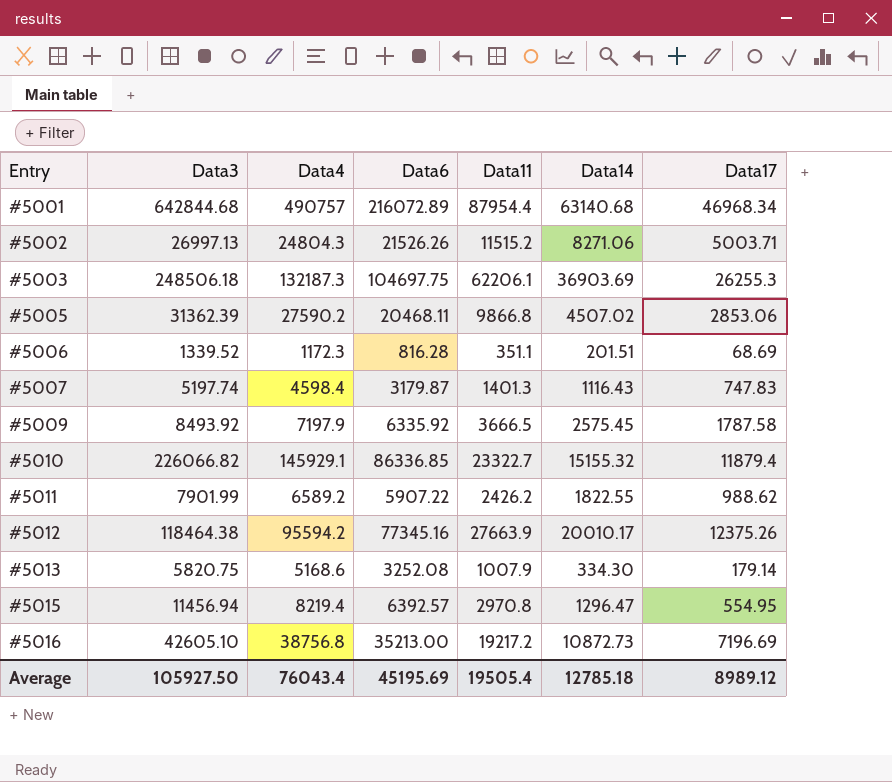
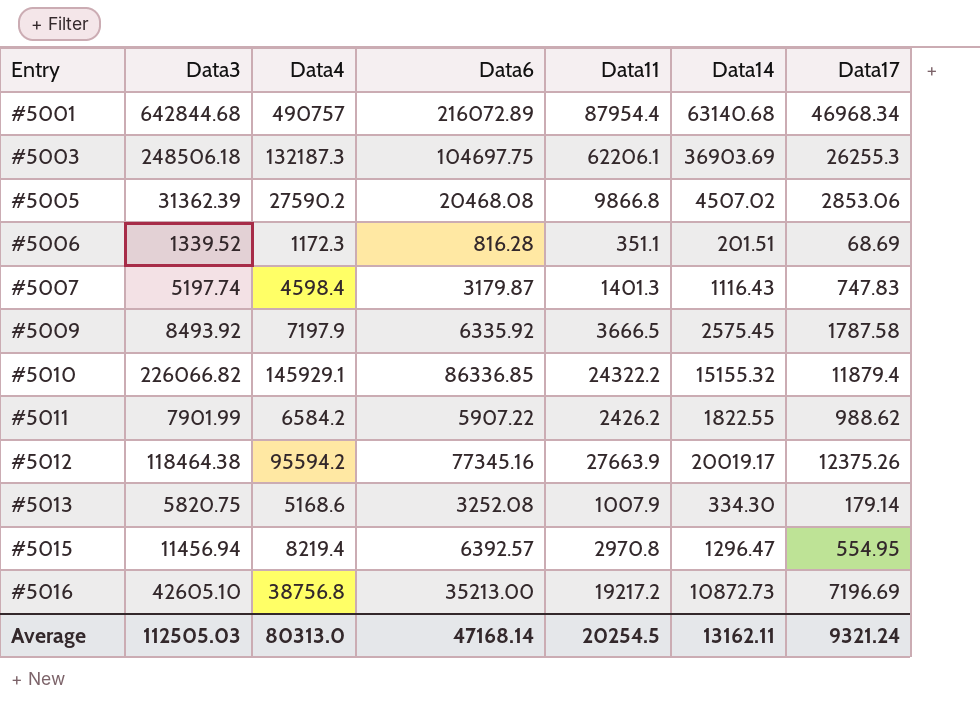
row #5002: 26997.13 | 24804.3 | 21526.26 | 11515.2 | 8271.06 | 5003.71 -> none
#5005 | Data6: 20468.11 -> 20468.08
#5010 | Data11: 23322.7 -> 24322.2
#5011 | Data4: 6589.2 -> 6584.2
#5012 | Data14: 20010.17 -> 20019.17
Average | Data3: 105927.50 -> 112505.03
Average | Data4: 76043.4 -> 80313.0
Average | Data6: 45195.69 -> 47168.14
Average | Data11: 19505.4 -> 20254.5
Average | Data14: 12785.18 -> 13162.11
Average | Data17: 8989.12 -> 9321.24

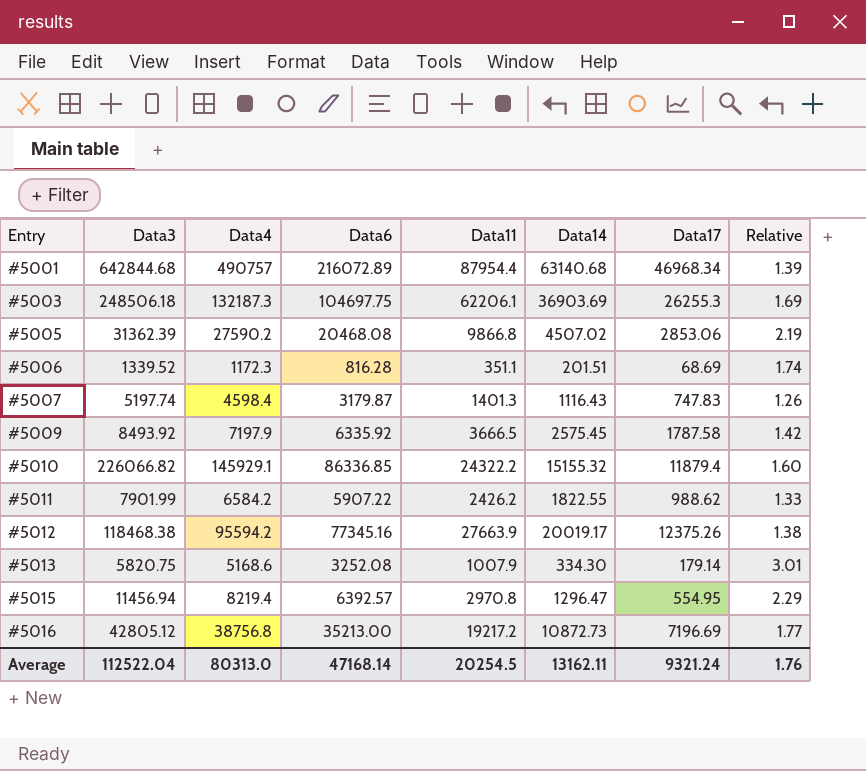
column Relative | formula: none -> [Data11] / [Data14]
#5012 | Data3: 118464.38 -> 118468.38
#5016 | Data3: 42605.10 -> 42805.12
Average | Data3: 112505.03 -> 112522.04

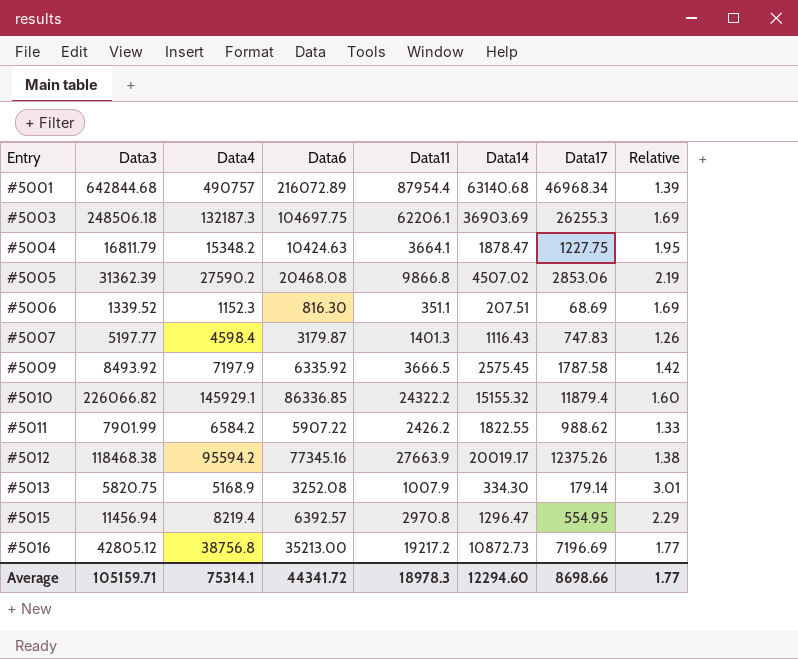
row #5004: none -> 16811.79 | 15348.2 | 10424.63 | 3664.1 | 1878.47 | 1227.75 | 1.95
#5006 | Data4: 1172.3 -> 1152.3
#5006 | Data6: 816.28 -> 816.30
#5006 | Data14: 201.51 -> 207.51
#5006 | Relative: 1.74 -> 1.69
#5007 | Data3: 5197.74 -> 5197.77
#5013 | Data4: 5168.6 -> 5168.9
Average | Data3: 112522.04 -> 105159.71
Average | Data4: 80313.0 -> 75314.1
Average | Data6: 47168.14 -> 44341.72
Average | Data11: 20254.5 -> 18978.3
Average | Data14: 13162.11 -> 12294.60
Average | Data17: 9321.24 -> 8698.66
Average | Relative: 1.76 -> 1.77

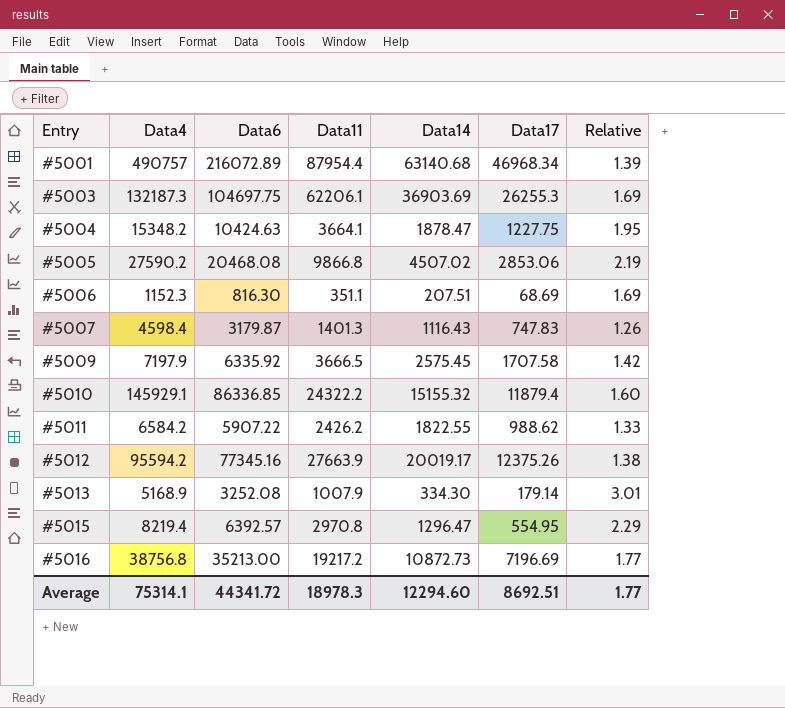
column Data3 | position: 2 -> none
#5009 | Data17: 1787.58 -> 1707.58
Average | Data17: 8698.66 -> 8692.51

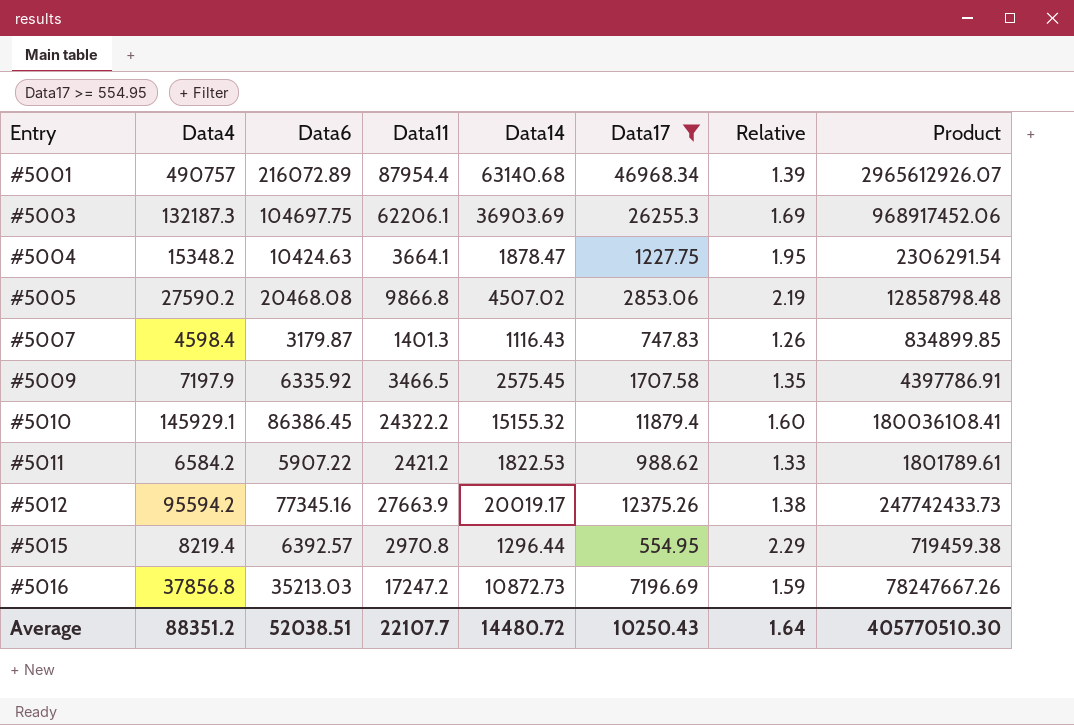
filter: none -> Data17 >= 554.95
column Product | formula: none -> [Data14] * [Data17]
#5009 | Data11: 3666.5 -> 3466.5
#5009 | Relative: 1.42 -> 1.35
#5010 | Data6: 86336.85 -> 86386.45
#5011 | Data11: 2426.2 -> 2421.2
#5011 | Data14: 1822.55 -> 1822.53
#5015 | Data14: 1296.47 -> 1296.44
#5016 | Data4: 38756.8 -> 37856.8
#5016 | Data6: 35213.00 -> 35213.03
#5016 | Data11: 19217.2 -> 17247.2
#5016 | Relative: 1.77 -> 1.59
Average | Data4: 75314.1 -> 88351.2
Average | Data6: 44341.72 -> 52038.51
Average | Data11: 18978.3 -> 22107.7
Average | Data14: 12294.60 -> 14480.72
Average | Data17: 8692.51 -> 10250.43
Average | Relative: 1.77 -> 1.64

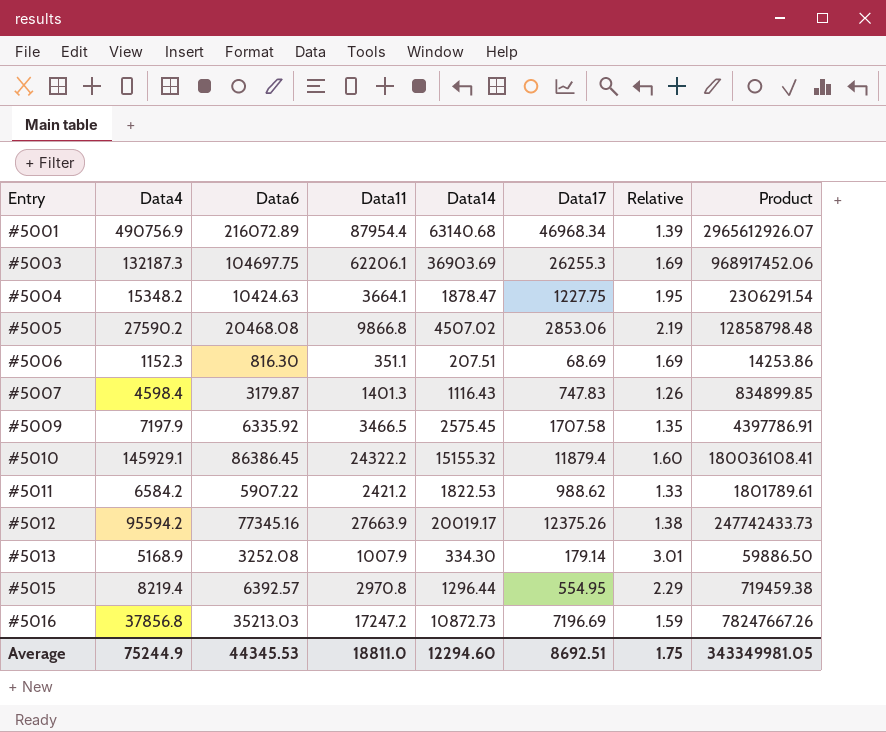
filter: Data17 >= 554.95 -> none
#5001 | Data4: 490757 -> 490756.9
Average | Data4: 88351.2 -> 75244.9
Average | Data6: 52038.51 -> 44345.53
Average | Data11: 22107.7 -> 18811.0
Average | Data14: 14480.72 -> 12294.60
Average | Data17: 10250.43 -> 8692.51
Average | Relative: 1.64 -> 1.75
Average | Product: 405770510.30 -> 343349981.05

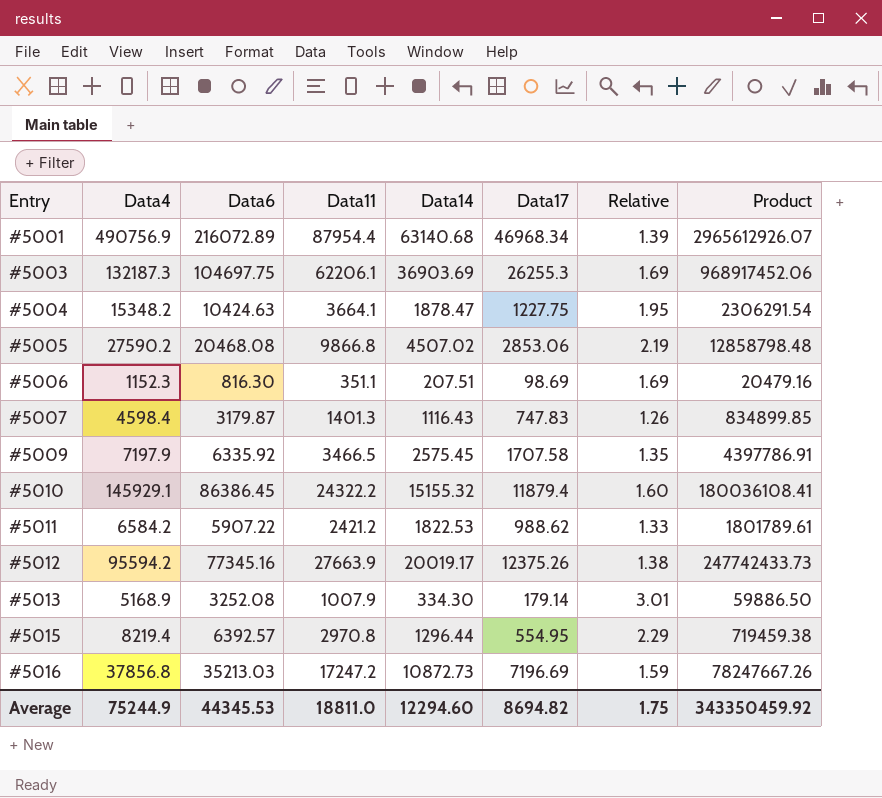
#5006 | Data17: 68.69 -> 98.69
#5006 | Product: 14253.86 -> 20479.16
Average | Data17: 8692.51 -> 8694.82
Average | Product: 343349981.05 -> 343350459.92

